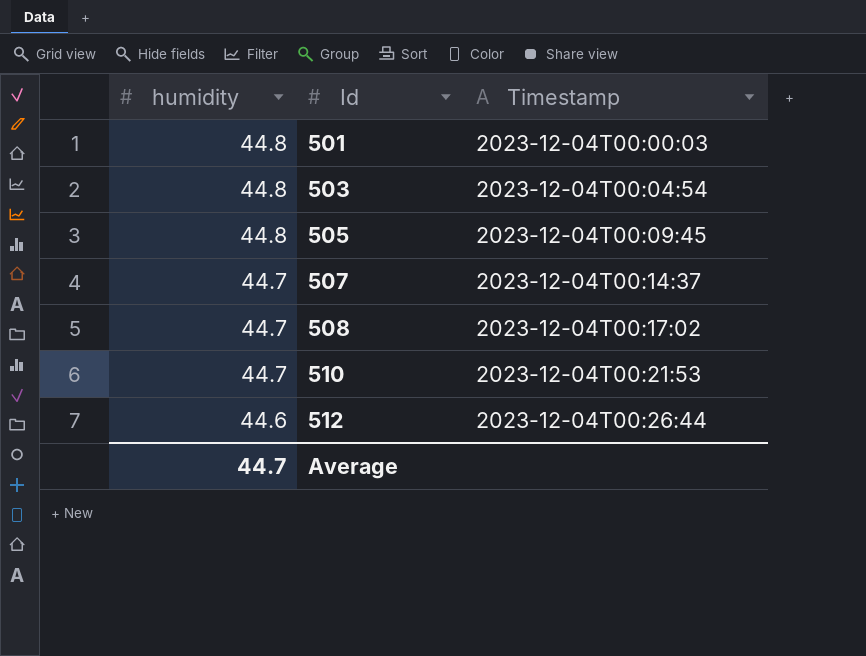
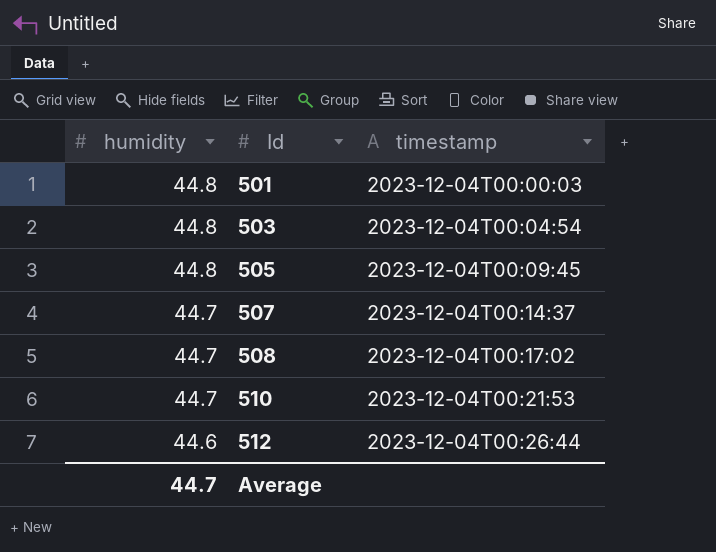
column name: Timestamp -> timestamp

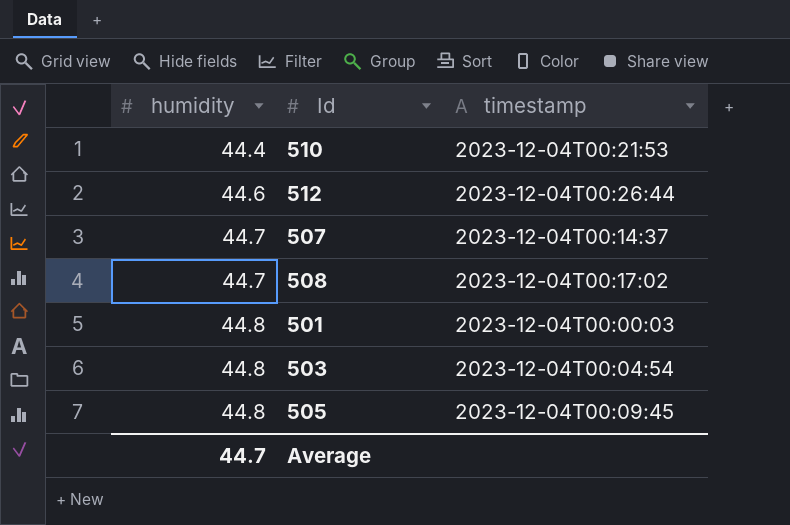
row order: humidity descending -> humidity ascending
510 | humidity: 44.7 -> 44.4

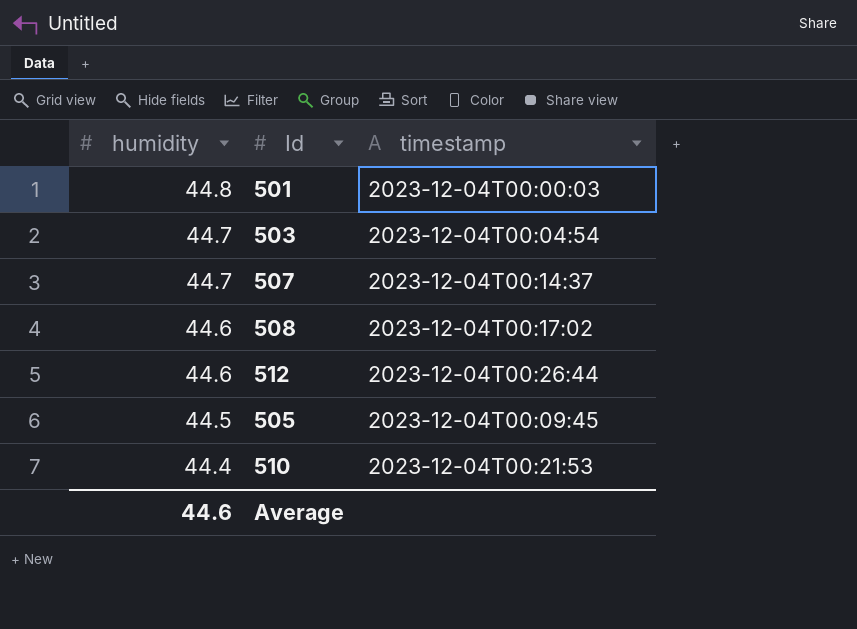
row order: humidity ascending -> humidity descending
503 | humidity: 44.8 -> 44.7
508 | humidity: 44.7 -> 44.6
505 | humidity: 44.8 -> 44.5
Average | humidity: 44.7 -> 44.6

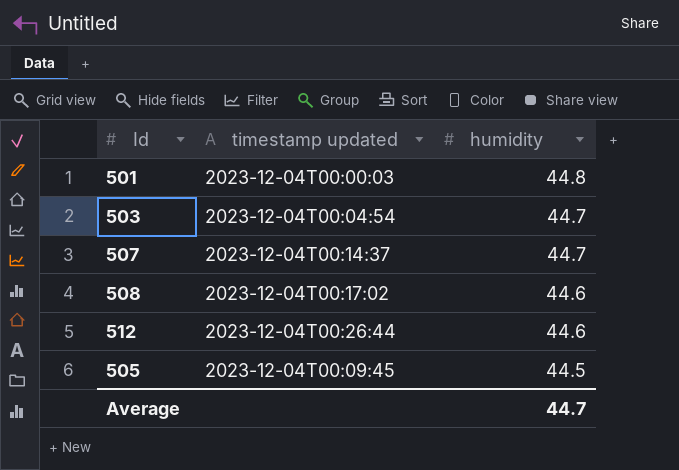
column name: timestamp -> timestamp updated
column humidity | position: 1 -> 3
row 510: 44.4 | 2023-12-04T00:21:53 -> none
Average | humidity: 44.6 -> 44.7

